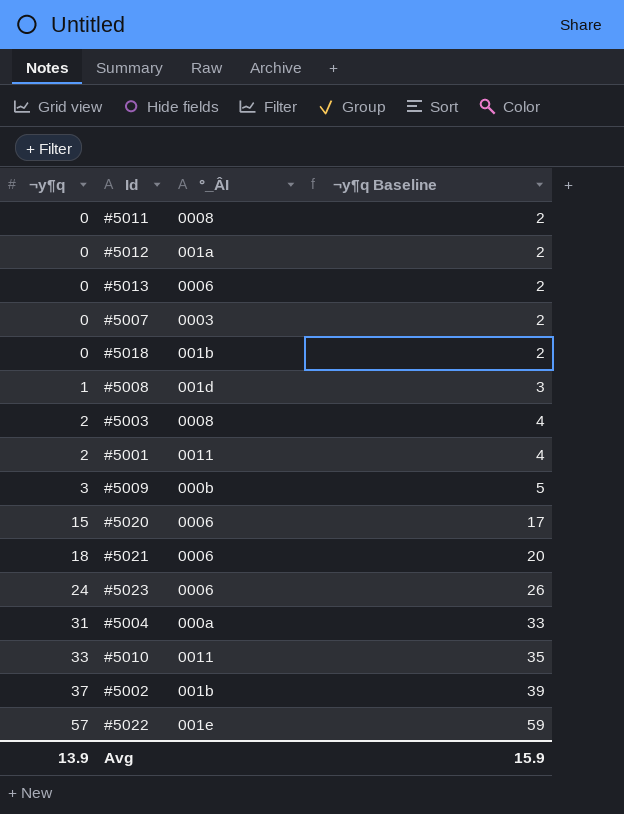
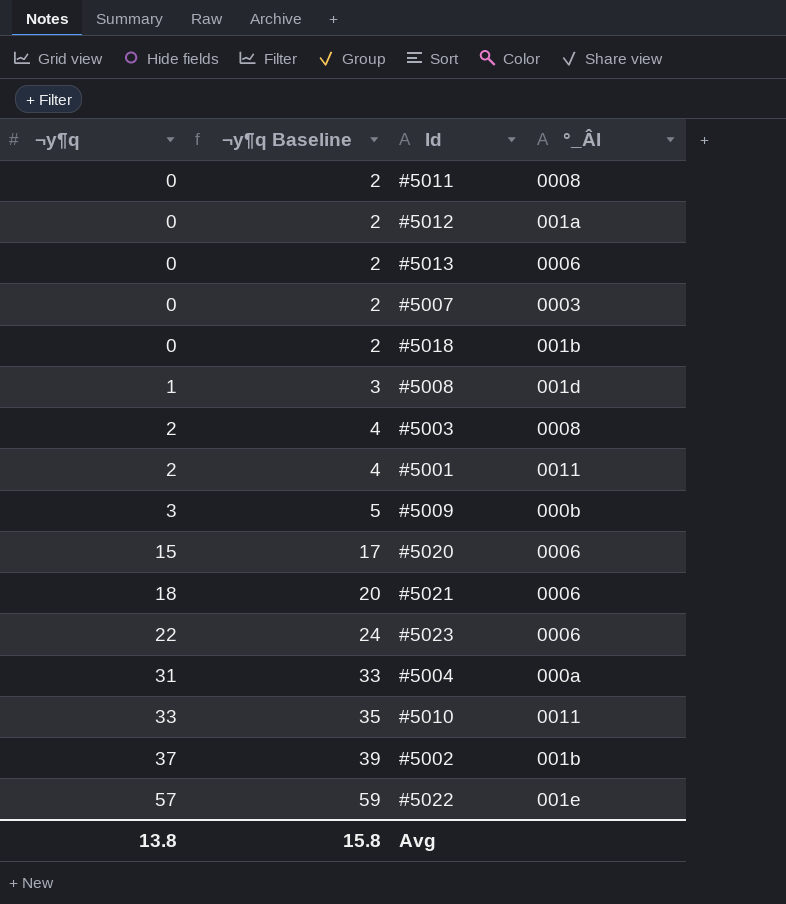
column ¬y¶q Baseline | position: 4 -> 2
#5023 | ¬y¶q: 24 -> 22
#5023 | ¬y¶q Baseline: 26 -> 24
Avg | ¬y¶q: 13.9 -> 13.8
Avg | ¬y¶q Baseline: 15.9 -> 15.8

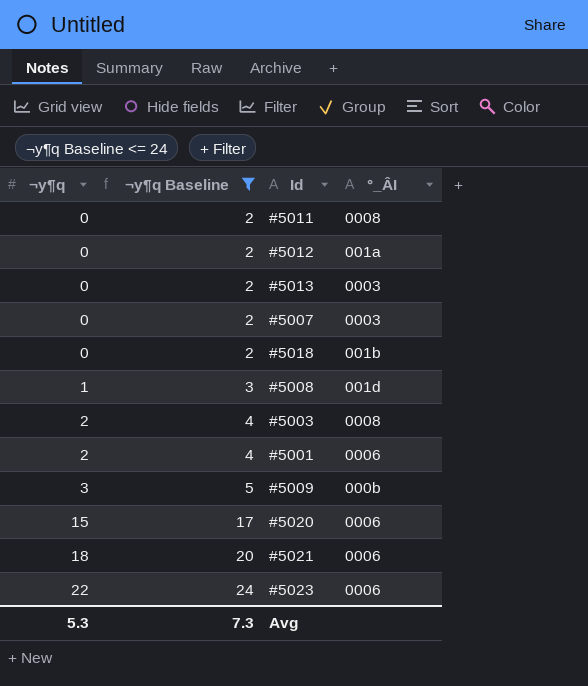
filter: none -> ¬y¶q Baseline <= 24
#5013 | °_ÂI: 0006 -> 0003
#5001 | °_ÂI: 0011 -> 0006
Avg | ¬y¶q: 13.8 -> 5.3
Avg | ¬y¶q Baseline: 15.8 -> 7.3

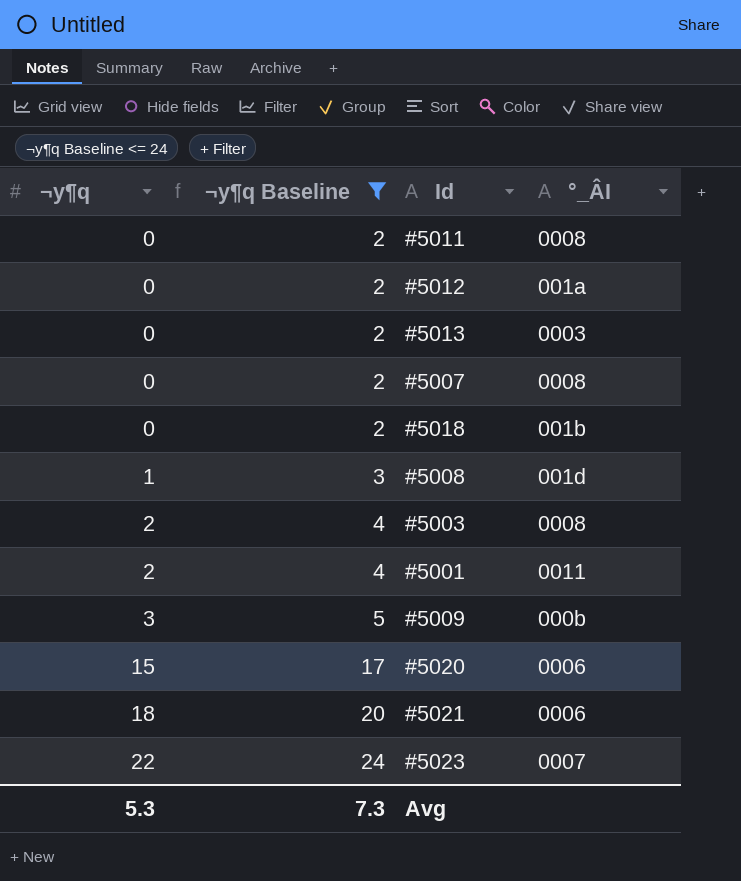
#5007 | °_ÂI: 0003 -> 0008
#5001 | °_ÂI: 0006 -> 0011
#5023 | °_ÂI: 0006 -> 0007

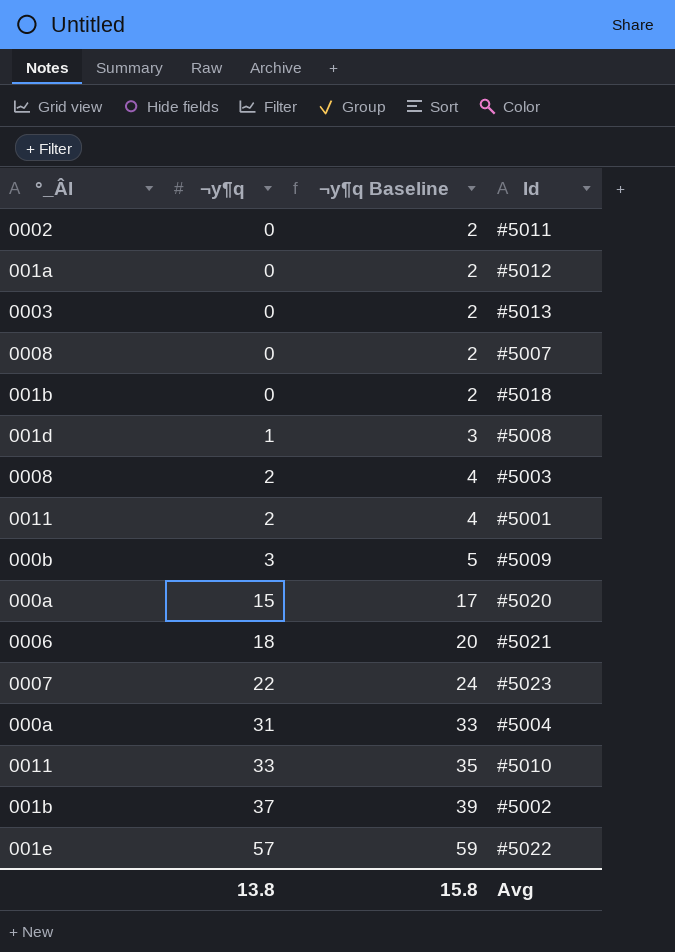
filter: ¬y¶q Baseline <= 24 -> none
column °_ÂI | position: 4 -> 1
#5011 | °_ÂI: 0008 -> 0002
#5020 | °_ÂI: 0006 -> 000a
Avg | ¬y¶q: 5.3 -> 13.8
Avg | ¬y¶q Baseline: 7.3 -> 15.8

